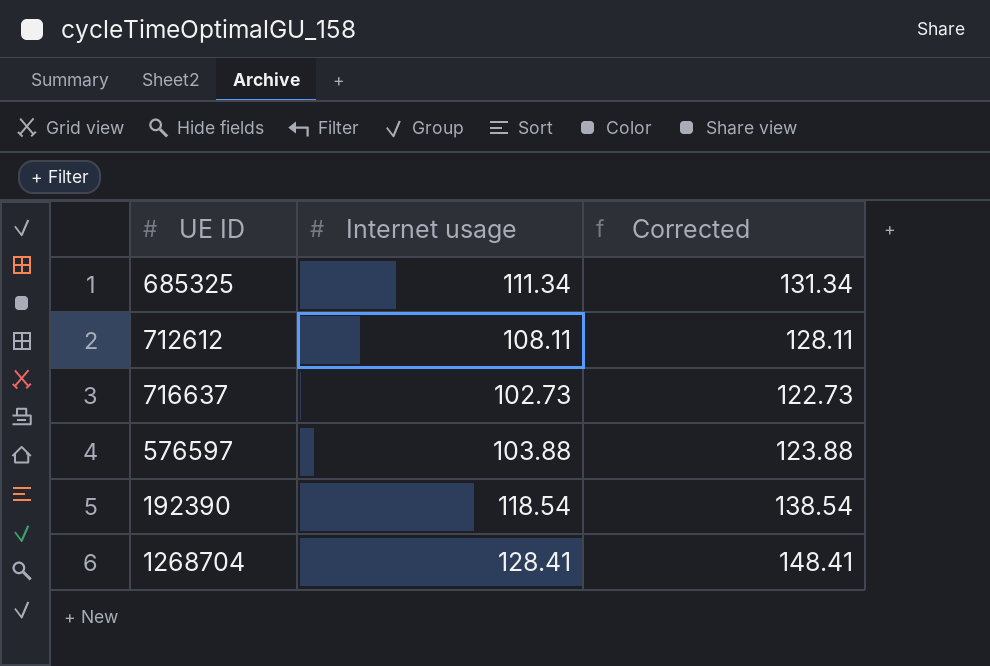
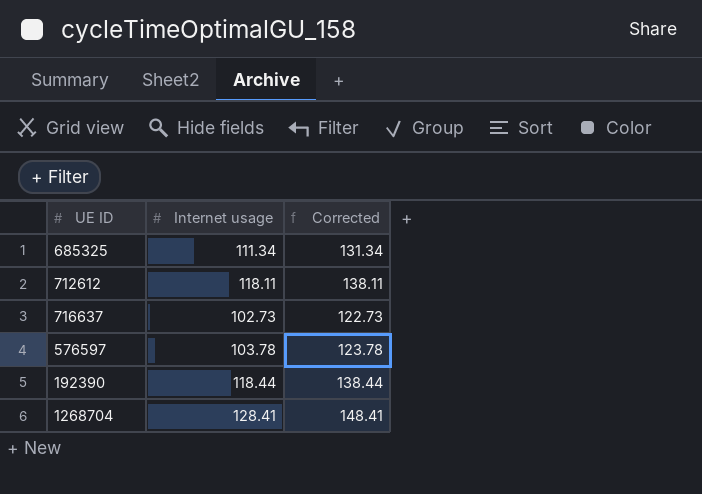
712612 | Internet usage: 108.11 -> 118.11
712612 | Corrected: 128.11 -> 138.11
576597 | Internet usage: 103.88 -> 103.78
576597 | Corrected: 123.88 -> 123.78
192390 | Internet usage: 118.54 -> 118.44
192390 | Corrected: 138.54 -> 138.44

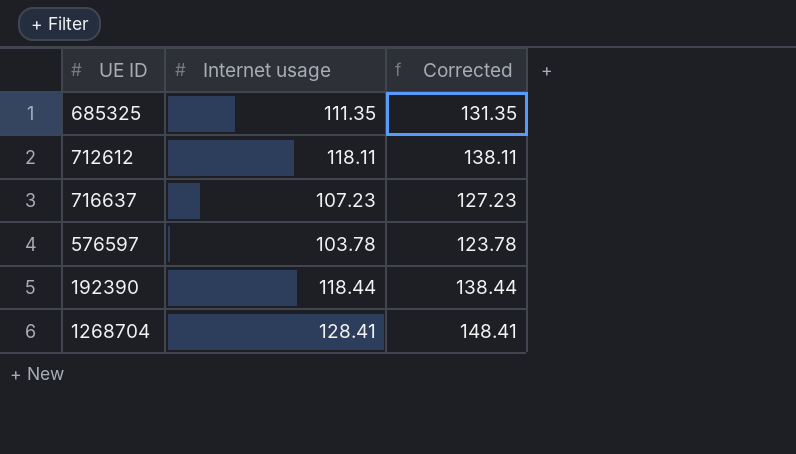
685325 | Internet usage: 111.34 -> 111.35
685325 | Corrected: 131.34 -> 131.35
716637 | Internet usage: 102.73 -> 107.23
716637 | Corrected: 122.73 -> 127.23

